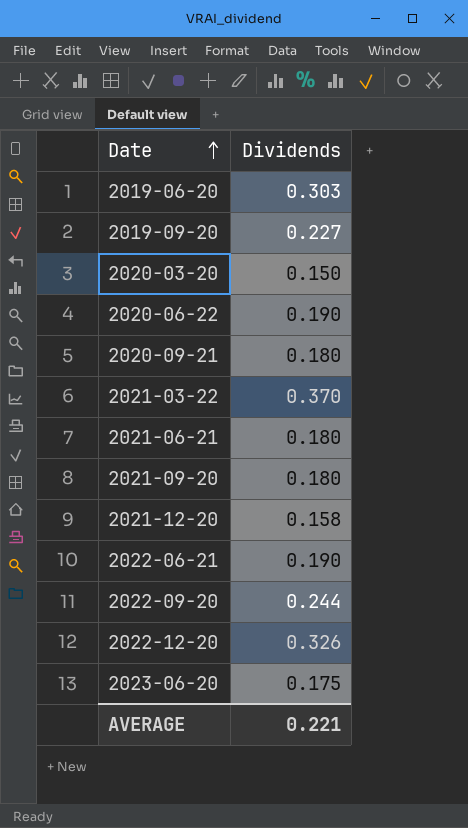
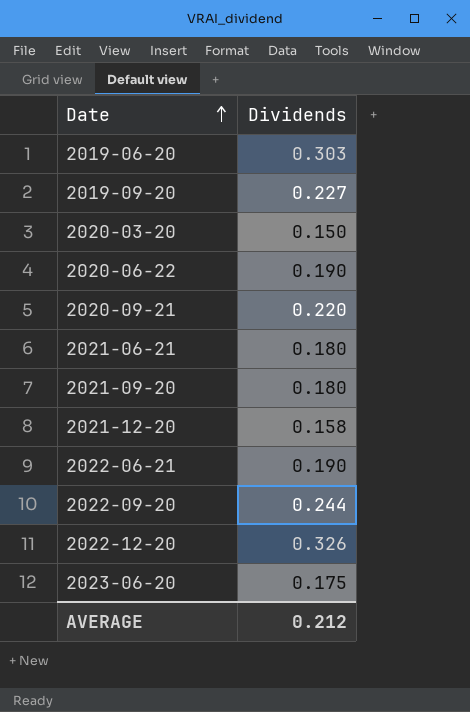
row 2021-03-22: 0.370 -> none
2020-09-21 | Dividends: 0.180 -> 0.220
AVERAGE | Dividends: 0.221 -> 0.212

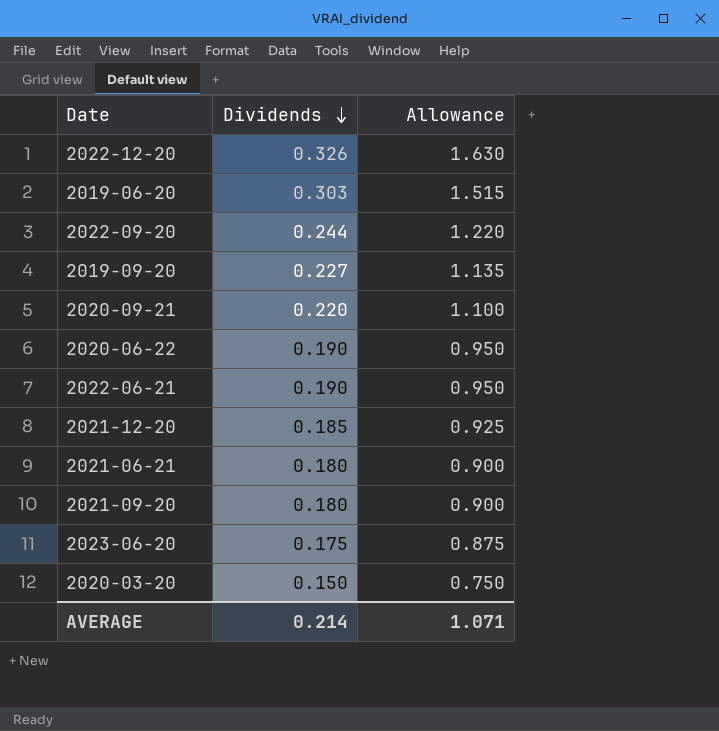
row order: Date ascending -> Dividends descending
column Allowance | formula: none -> [Dividends] * 5
2021-12-20 | Dividends: 0.158 -> 0.185
AVERAGE | Dividends: 0.212 -> 0.214

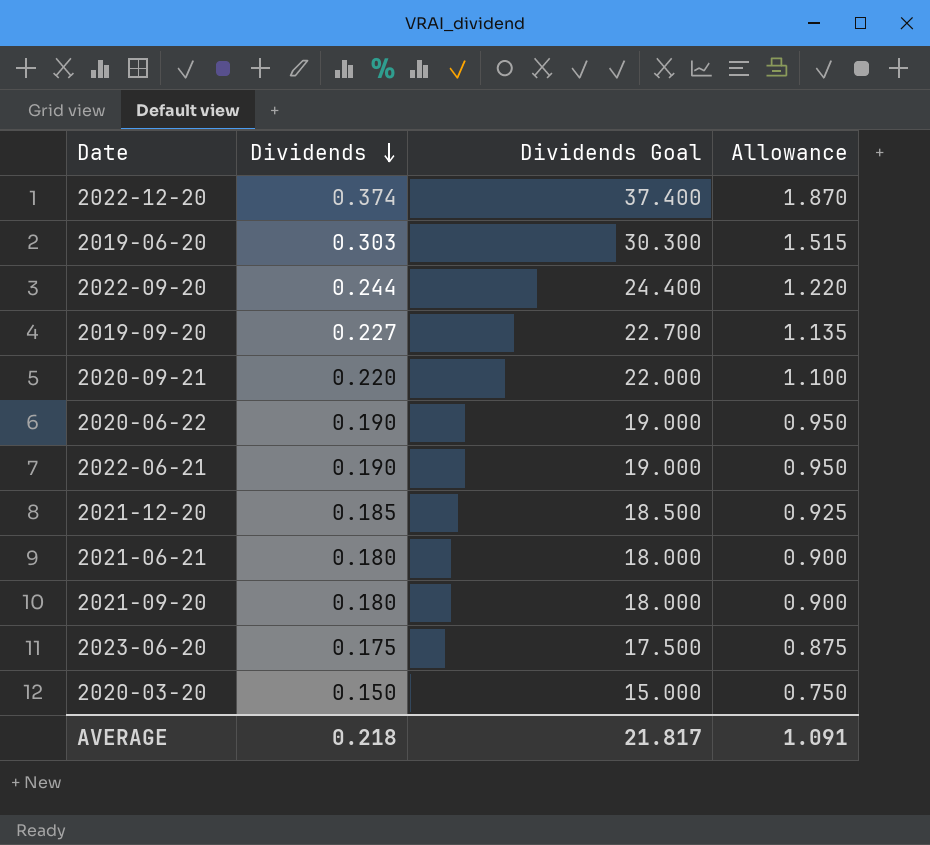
column Dividends Goal | formula: none -> [Dividends] * 100
2022-12-20 | Dividends: 0.326 -> 0.374
2022-12-20 | Allowance: 1.630 -> 1.870
AVERAGE | Dividends: 0.214 -> 0.218
AVERAGE | Allowance: 1.071 -> 1.091

